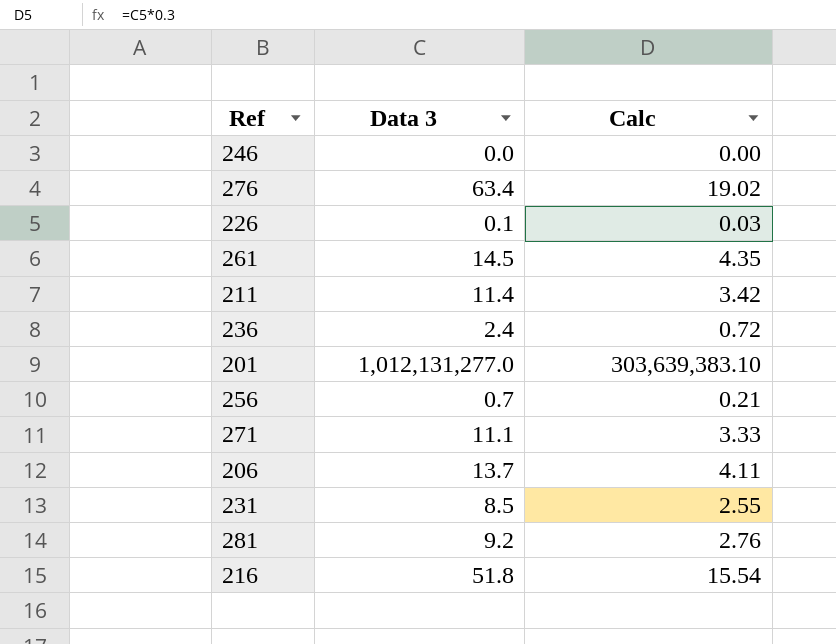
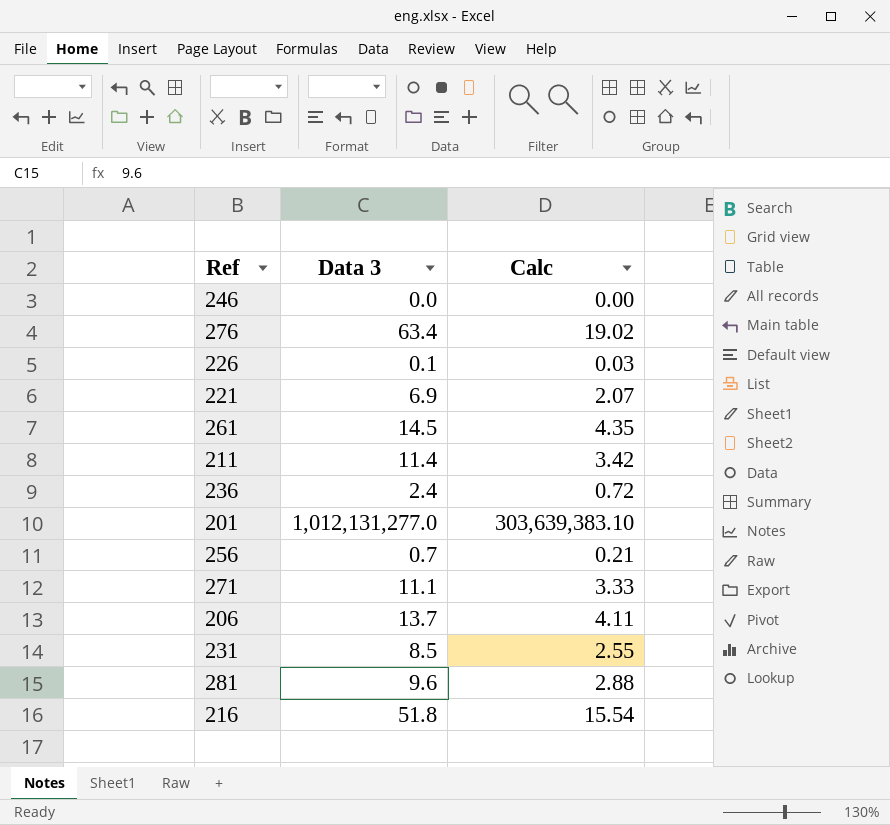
row 221: none -> 6.9 | 2.07
281 | Data 3: 9.2 -> 9.6
281 | Calc: 2.76 -> 2.88

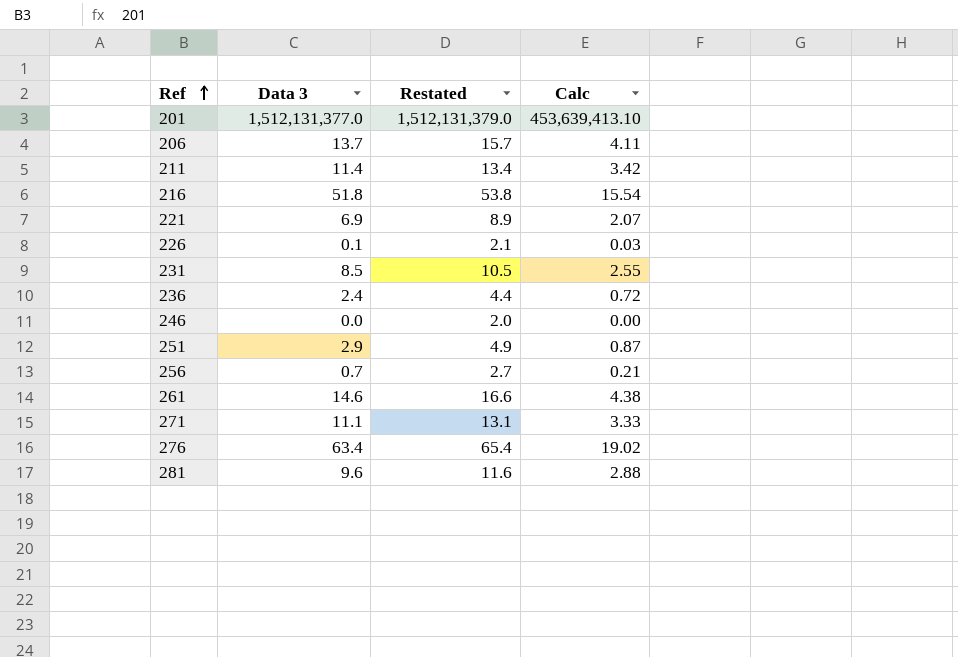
row order: none -> Ref ascending
column Restated | formula: none -> [Data 3] + 2
201 | Data 3: 1,012,131,277.0 -> 1,512,131,377.0
201 | Calc: 303,639,383.10 -> 453,639,413.10
row 251: none -> 2.9 | 4.9 | 0.87
261 | Data 3: 14.5 -> 14.6
261 | Calc: 4.35 -> 4.38

